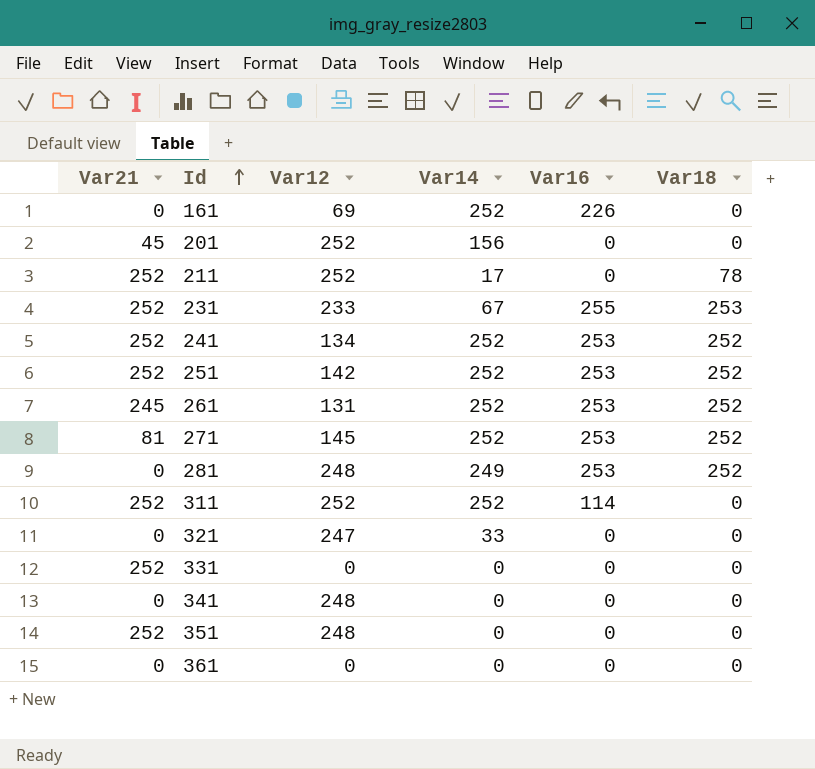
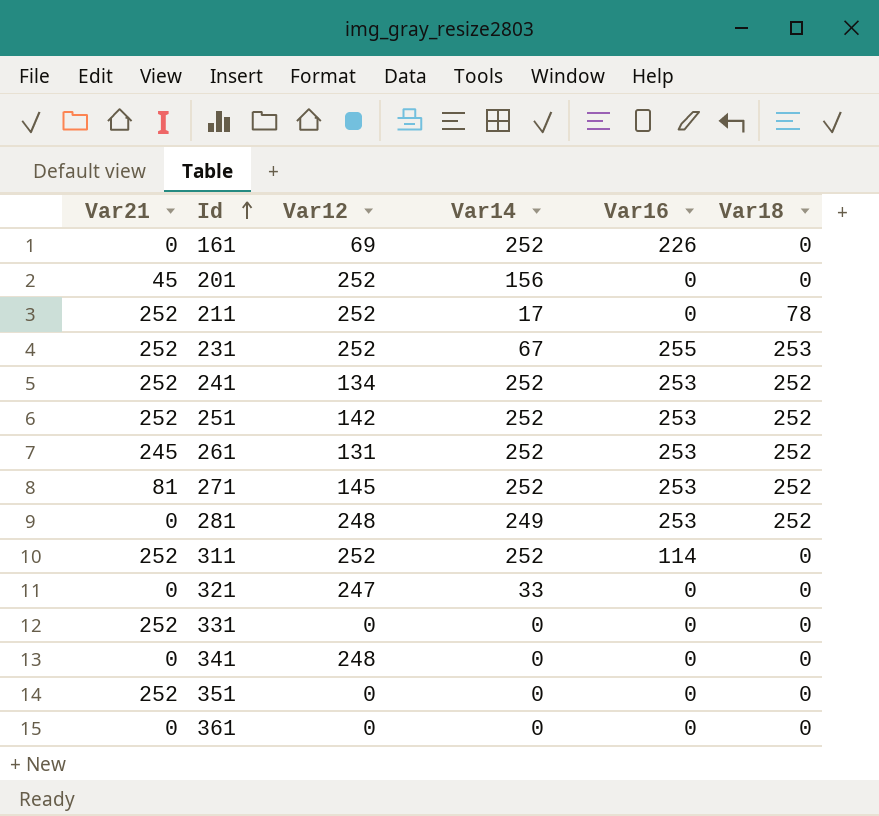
231 | Var12: 233 -> 252
351 | Var12: 248 -> 0

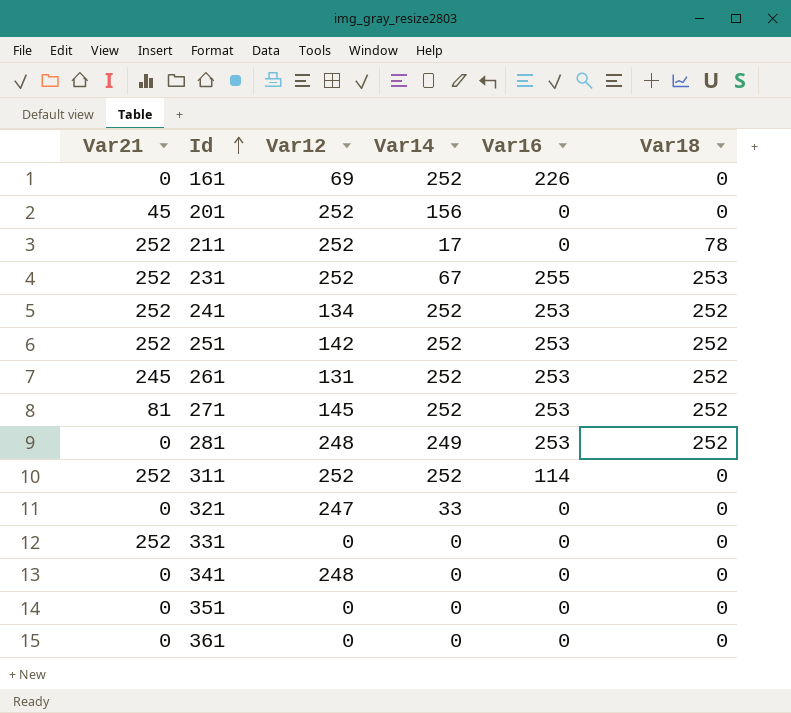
351 | Var21: 252 -> 0

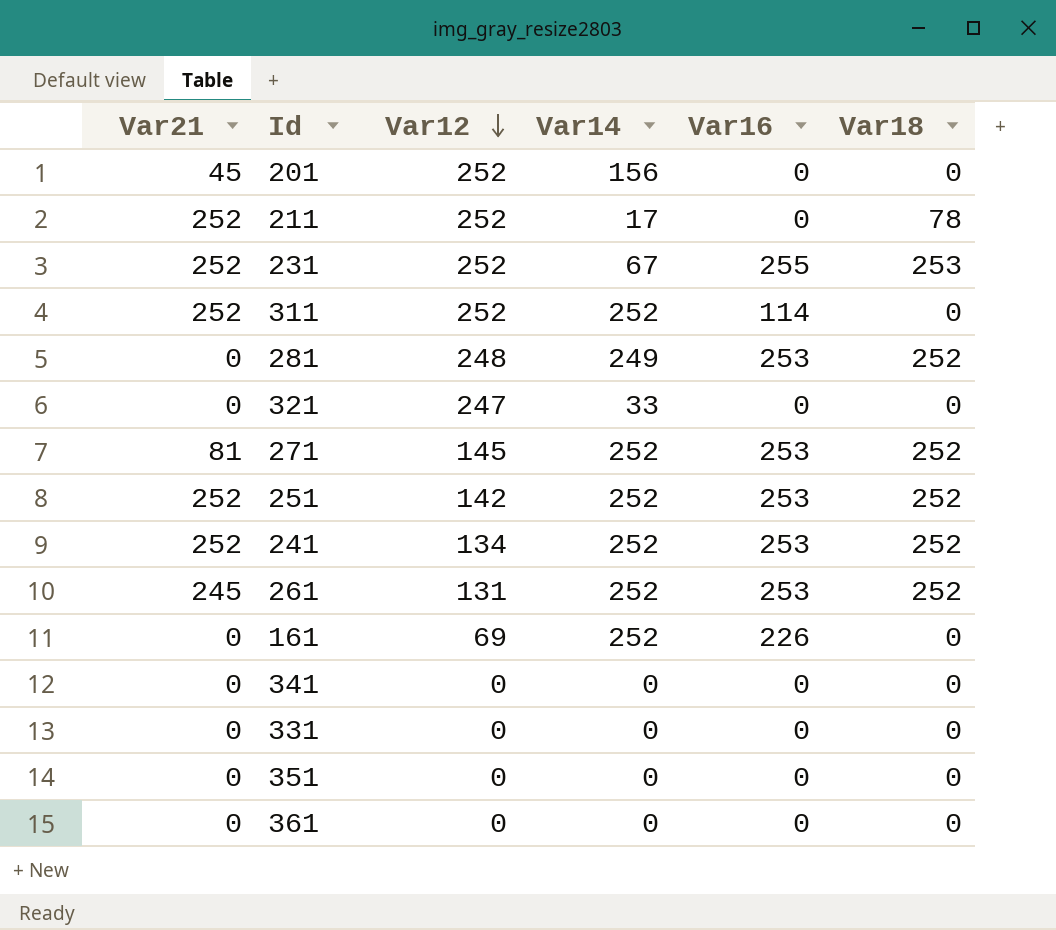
row order: Id ascending -> Var12 descending
341 | Var12: 248 -> 0
331 | Var21: 252 -> 0

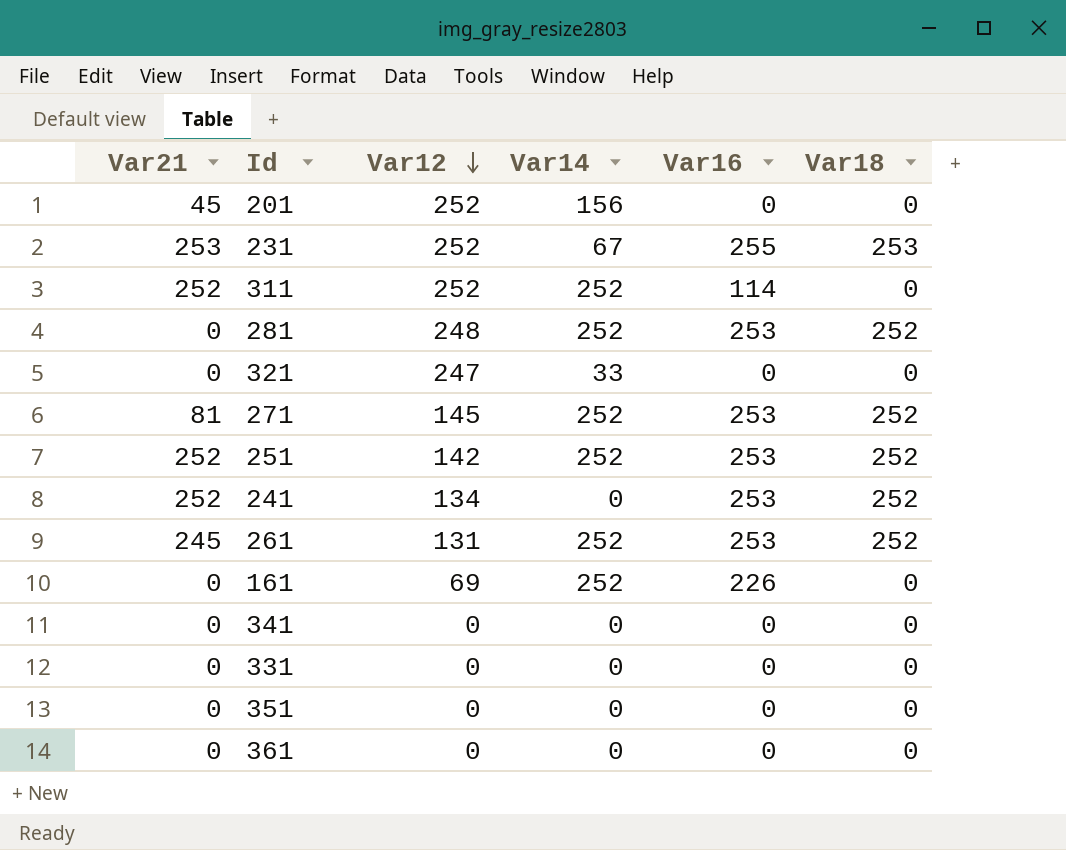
row 211: 252 | 252 | 17 | 0 | 78 -> none
231 | Var21: 252 -> 253
281 | Var14: 249 -> 252
241 | Var14: 252 -> 0

